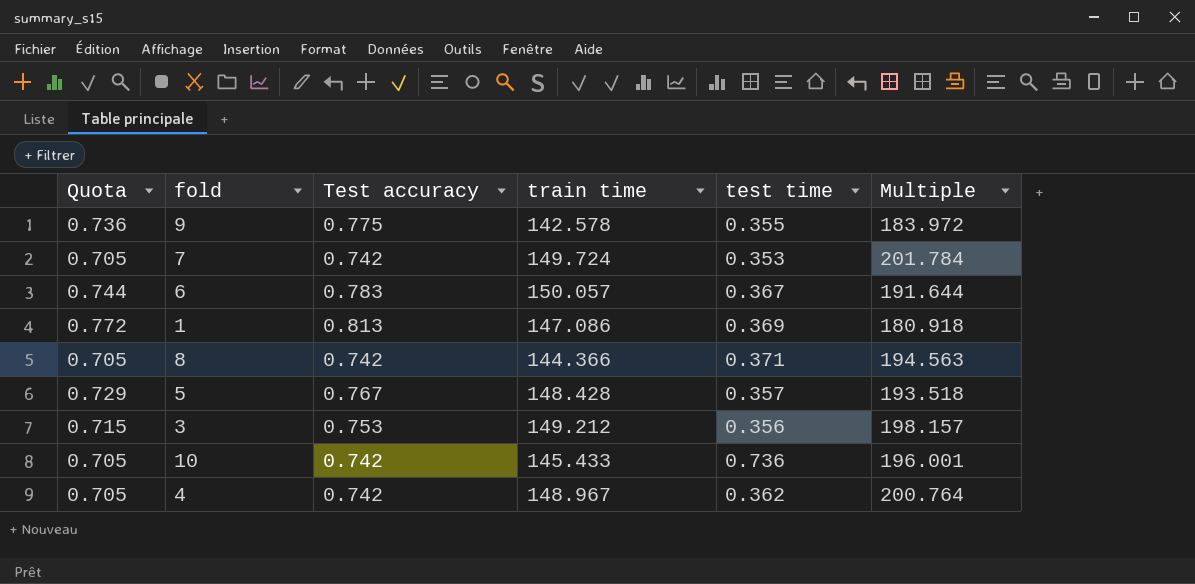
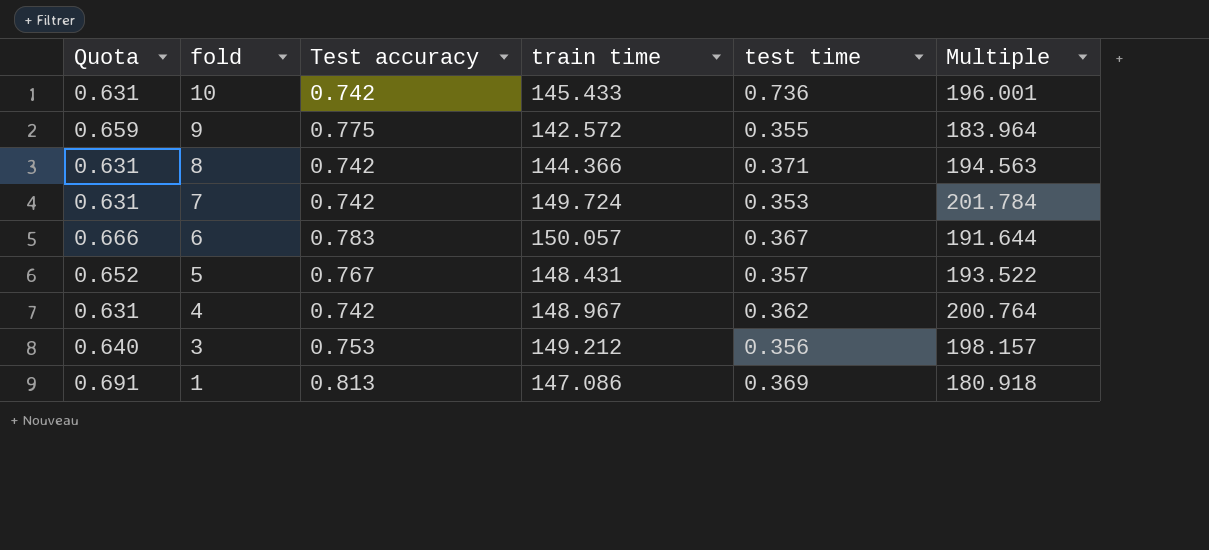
row order: none -> fold descending
column Quota | formula: [Test accuracy] * 0.95 -> [Test accuracy] * 0.85
9 | train time: 142.578 -> 142.572
9 | Multiple: 183.972 -> 183.964
5 | train time: 148.428 -> 148.431
5 | Multiple: 193.518 -> 193.522

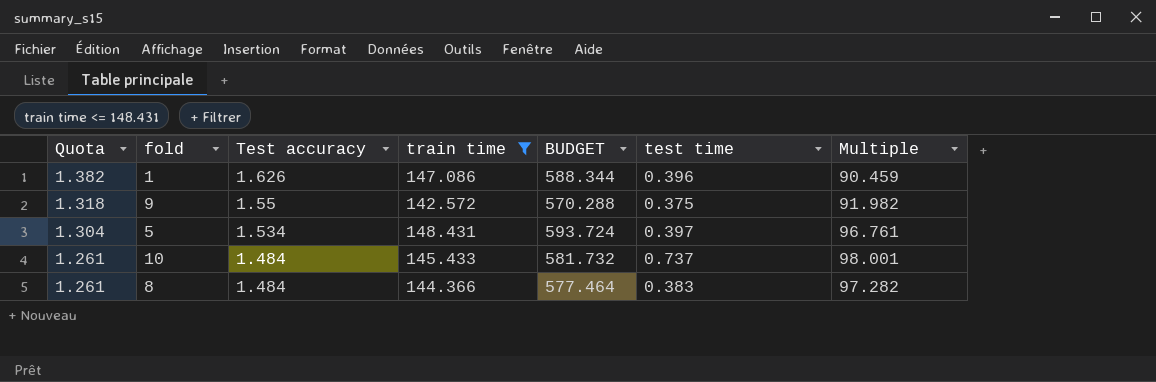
filter: none -> train time <= 148.431
row order: fold descending -> Quota descending
column BUDGET | formula: none -> [train time] * 4
1 | Quota: 0.691 -> 1.382
1 | Test accuracy: 0.813 -> 1.626
1 | test time: 0.369 -> 0.396
1 | Multiple: 180.918 -> 90.459
9 | Quota: 0.659 -> 1.318
9 | Test accuracy: 0.775 -> 1.55
9 | test time: 0.355 -> 0.375
9 | Multiple: 183.964 -> 91.982
5 | Quota: 0.652 -> 1.304
5 | Test accuracy: 0.767 -> 1.534
5 | test time: 0.357 -> 0.397
5 | Multiple: 193.522 -> 96.761
10 | Quota: 0.631 -> 1.261
10 | Test accuracy: 0.742 -> 1.484
10 | test time: 0.736 -> 0.737
10 | Multiple: 196.001 -> 98.001
8 | Quota: 0.631 -> 1.261
8 | Test accuracy: 0.742 -> 1.484
8 | test time: 0.371 -> 0.383
8 | Multiple: 194.563 -> 97.282

